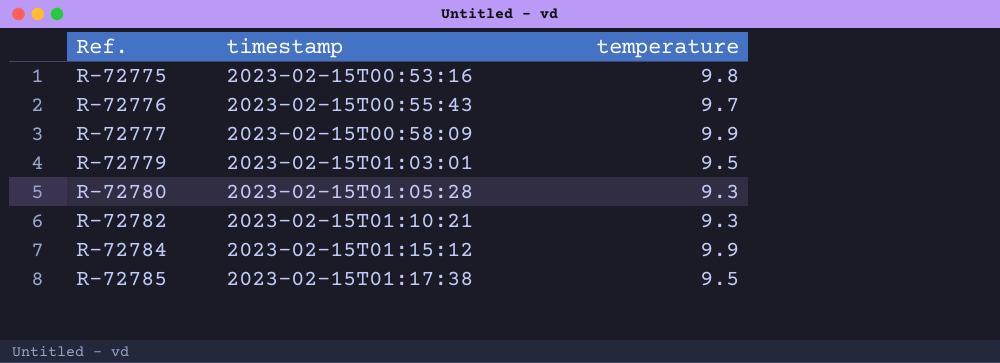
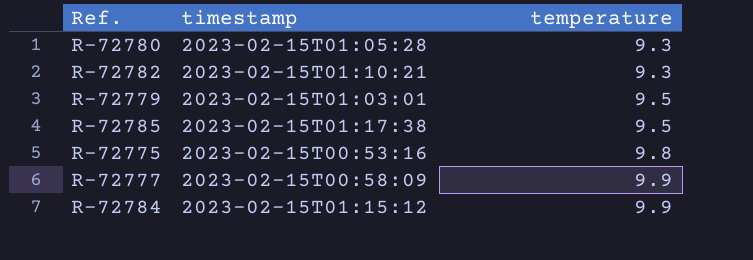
row order: Ref. ascending -> temperature ascending
row R-72776: 2023-02-15T00:55:43 | 9.7 -> none

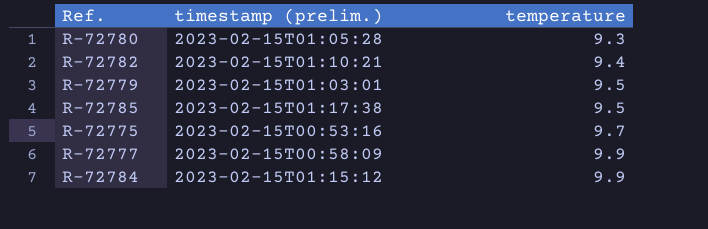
column name: timestamp -> timestamp (prelim.)
R-72782 | temperature: 9.3 -> 9.4
R-72775 | temperature: 9.8 -> 9.7

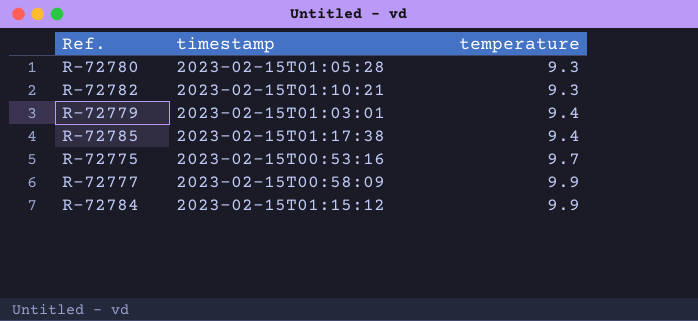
column name: timestamp (prelim.) -> timestamp
R-72782 | temperature: 9.4 -> 9.3
R-72779 | temperature: 9.5 -> 9.4
R-72785 | temperature: 9.5 -> 9.4

